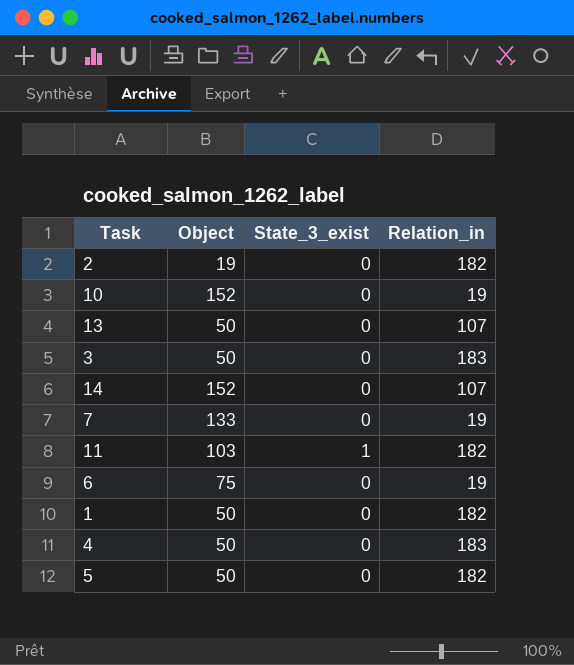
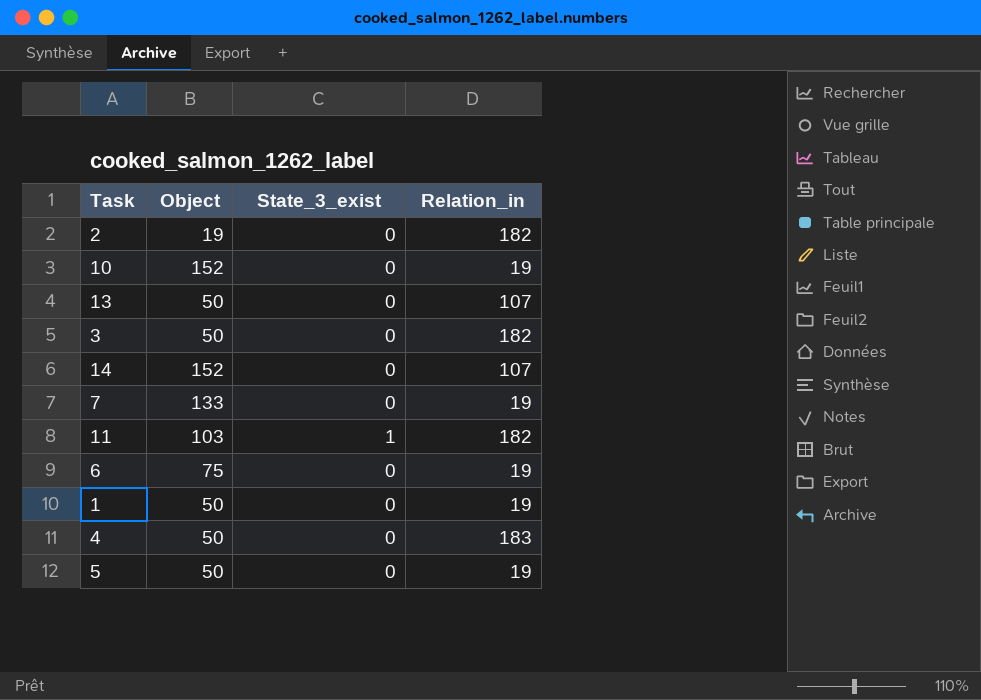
3 | Relation_in: 183 -> 182
1 | Relation_in: 182 -> 19
5 | Relation_in: 182 -> 19

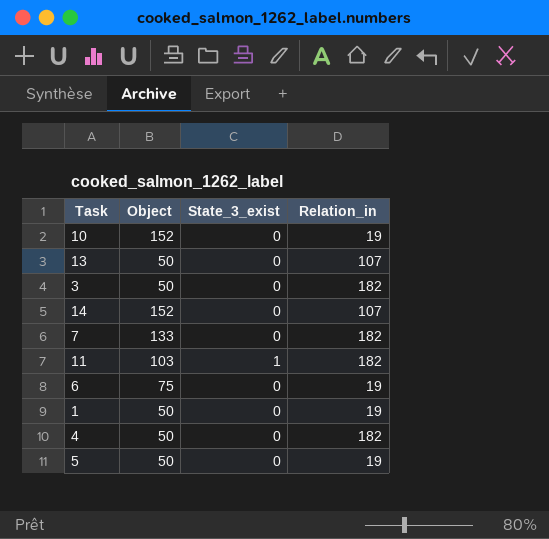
row 2: 19 | 0 | 182 -> none
7 | Relation_in: 19 -> 182
4 | Relation_in: 183 -> 182

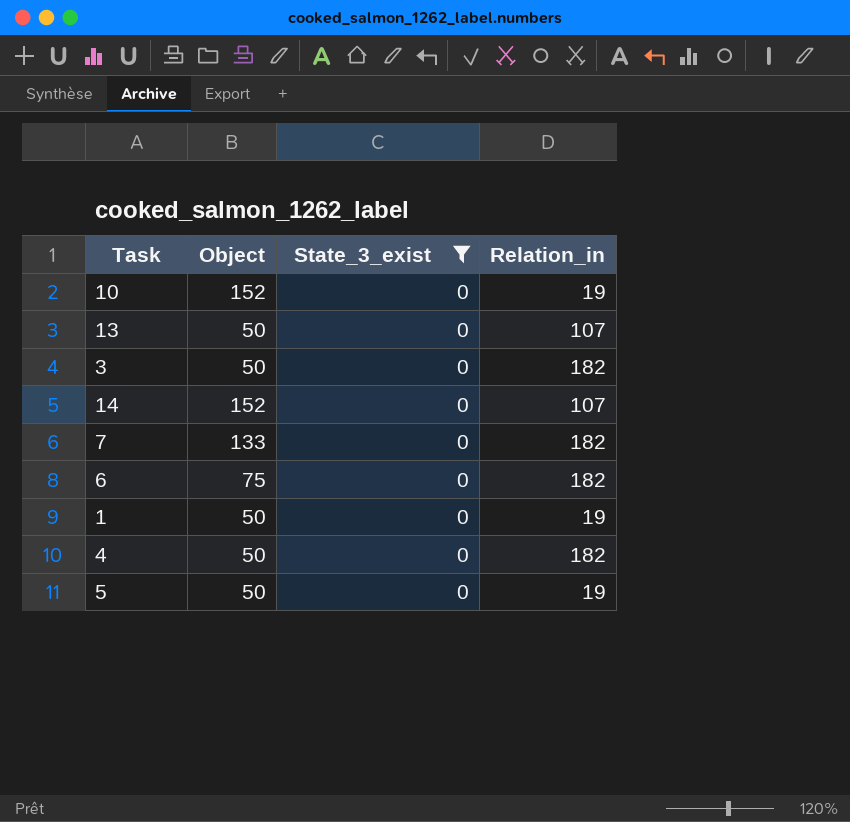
filter: none -> State_3_exist = 0
6 | Relation_in: 19 -> 182

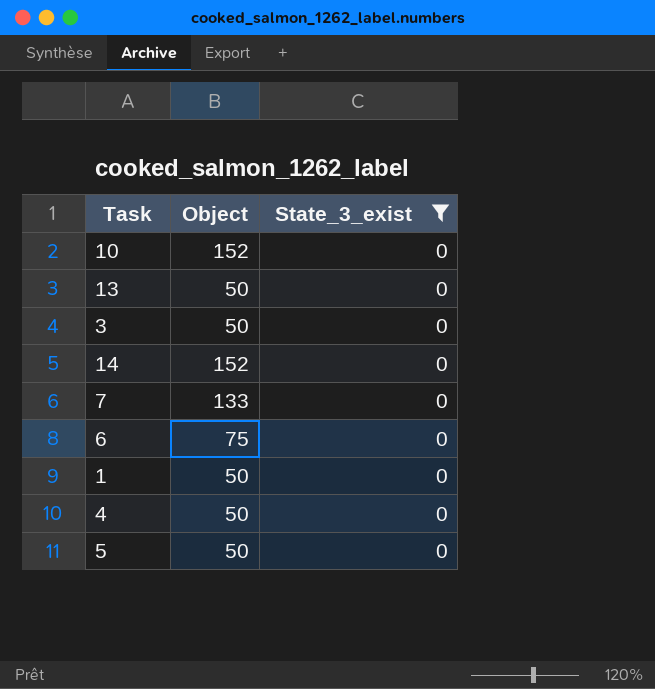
column Relation_in | position: 4 -> none

